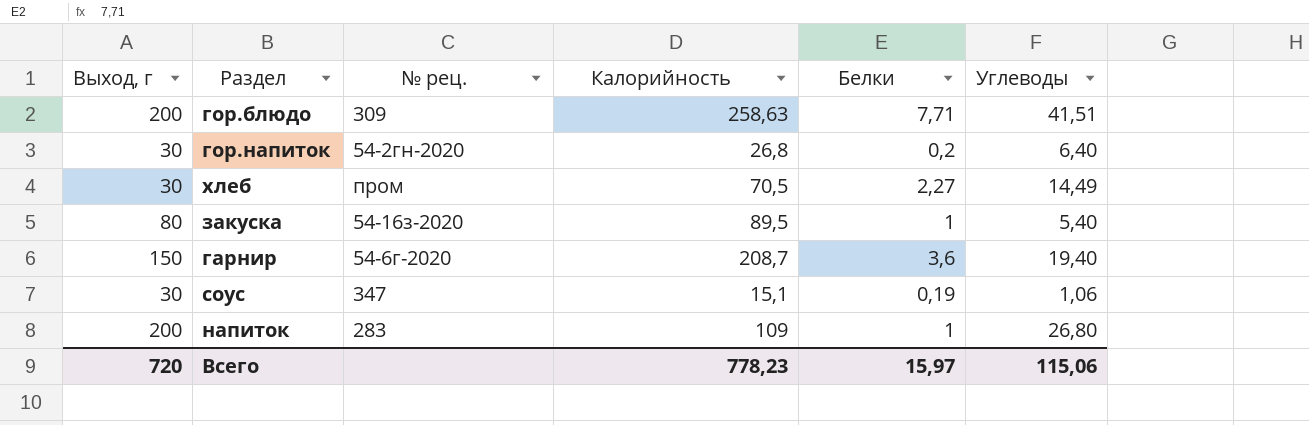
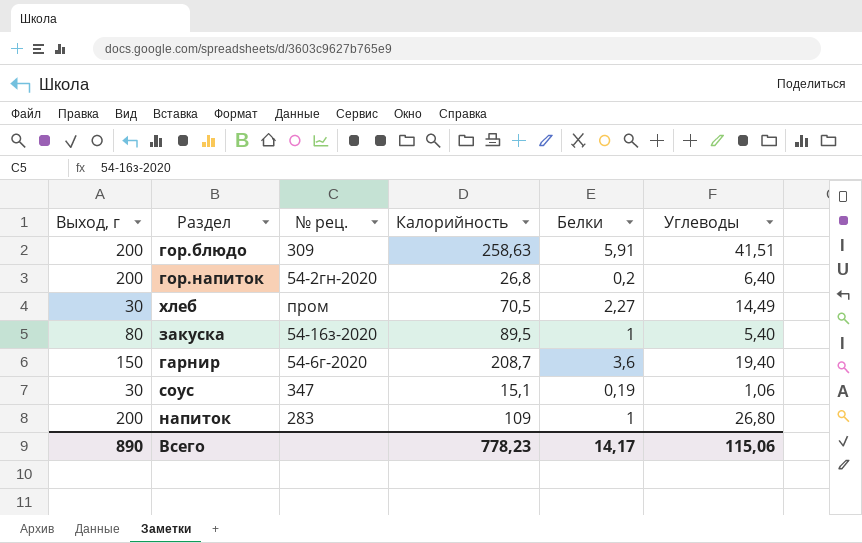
гор.блюдо | Белки: 7,71 -> 5,91
гор.напиток | Выход, г: 30 -> 200
Всего | Выход, г: 720 -> 890
Всего | Белки: 15,97 -> 14,17

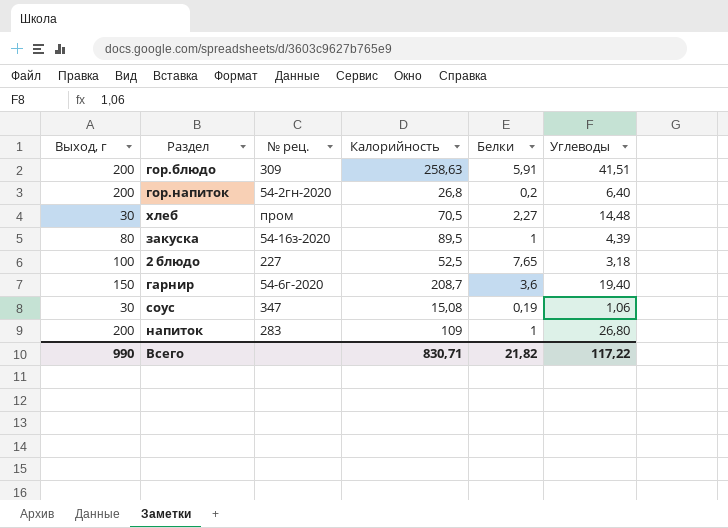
хлеб | Углеводы: 14,49 -> 14,48
закуска | Углеводы: 5,40 -> 4,39
row 2 блюдо: none -> 100 | 227 | 52,5 | 7,65 | 3,18
соус | Калорийность: 15,1 -> 15,08
Всего | Выход, г: 890 -> 990
Всего | Калорийность: 778,23 -> 830,71
Всего | Белки: 14,17 -> 21,82
Всего | Углеводы: 115,06 -> 117,22

